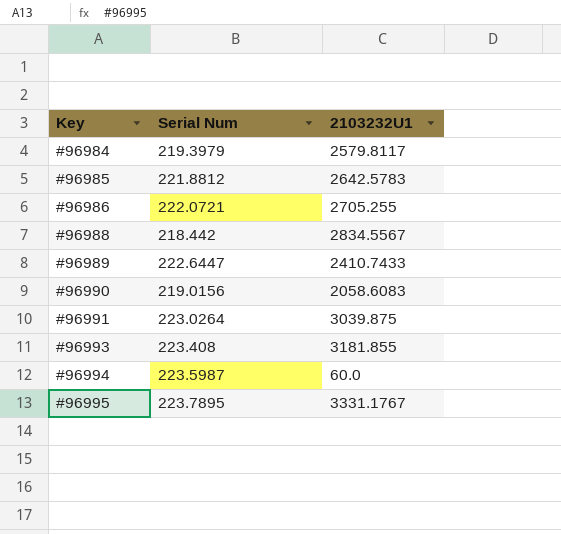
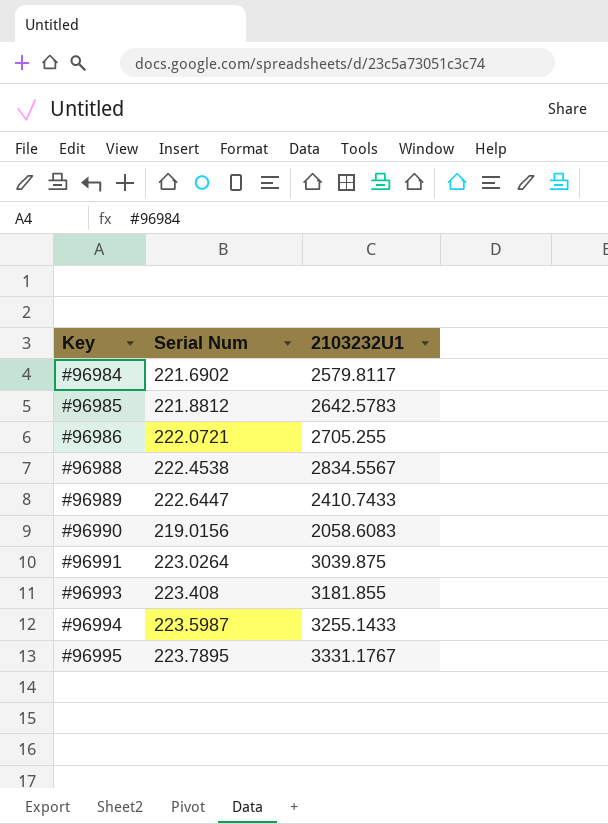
#96984 | Serial Num: 219.3979 -> 221.6902
#96988 | Serial Num: 218.442 -> 222.4538
#96994 | 2103232U1: 60.0 -> 3255.1433

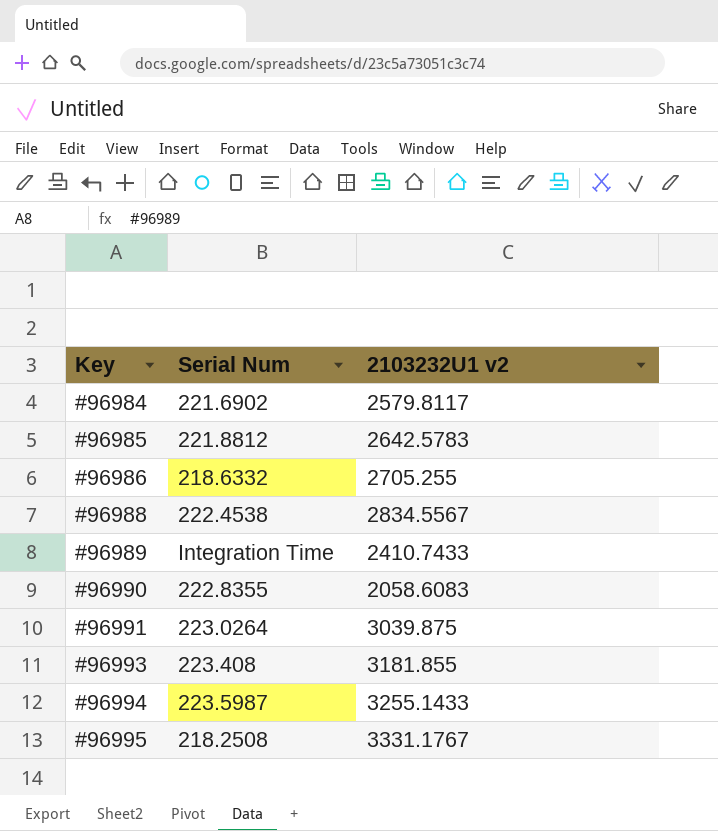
column name: 2103232U1 -> 2103232U1 v2
#96986 | Serial Num: 222.0721 -> 218.6332
#96989 | Serial Num: 222.6447 -> Integration Time
#96990 | Serial Num: 219.0156 -> 222.8355
#96995 | Serial Num: 223.7895 -> 218.2508

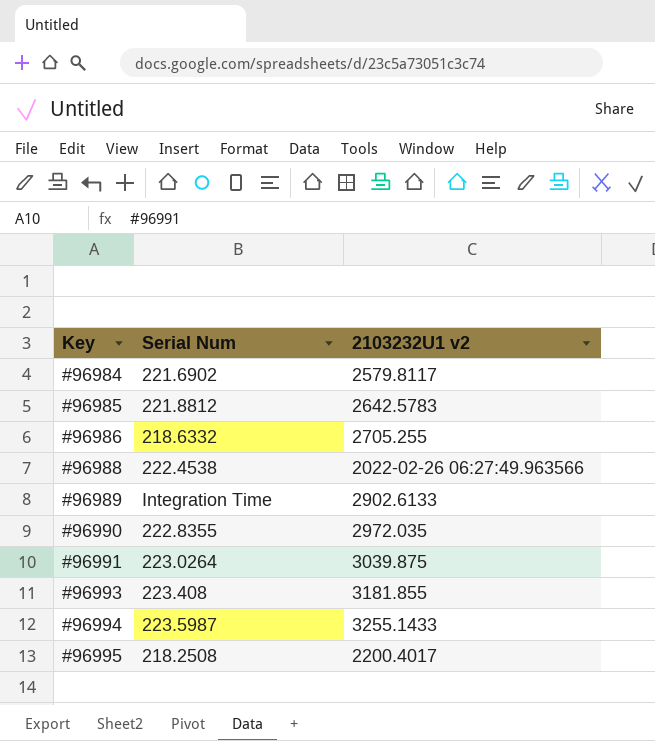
#96988 | 2103232U1 v2: 2834.5567 -> 2022-02-26 06:27:49.963566
#96989 | 2103232U1 v2: 2410.7433 -> 2902.6133
#96990 | 2103232U1 v2: 2058.6083 -> 2972.035
#96995 | 2103232U1 v2: 3331.1767 -> 2200.4017

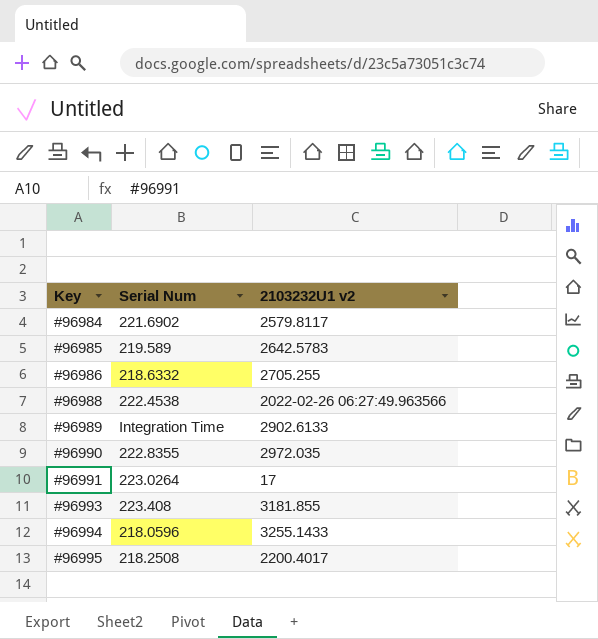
#96985 | Serial Num: 221.8812 -> 219.589
#96991 | 2103232U1 v2: 3039.875 -> 17
#96994 | Serial Num: 223.5987 -> 218.0596

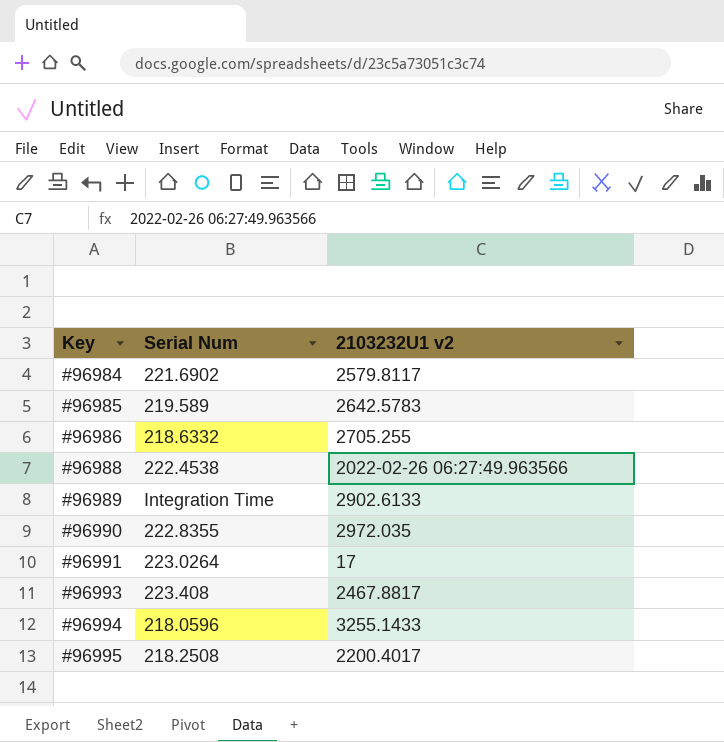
#96993 | 2103232U1 v2: 3181.855 -> 2467.8817

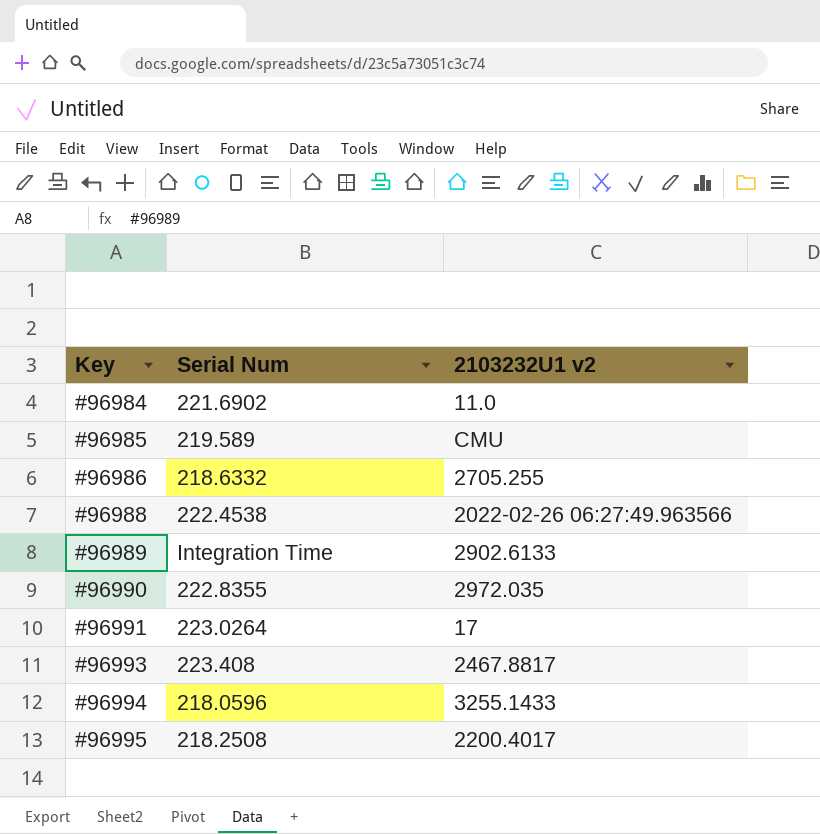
#96984 | 2103232U1 v2: 2579.8117 -> 11.0
#96985 | 2103232U1 v2: 2642.5783 -> CMU

